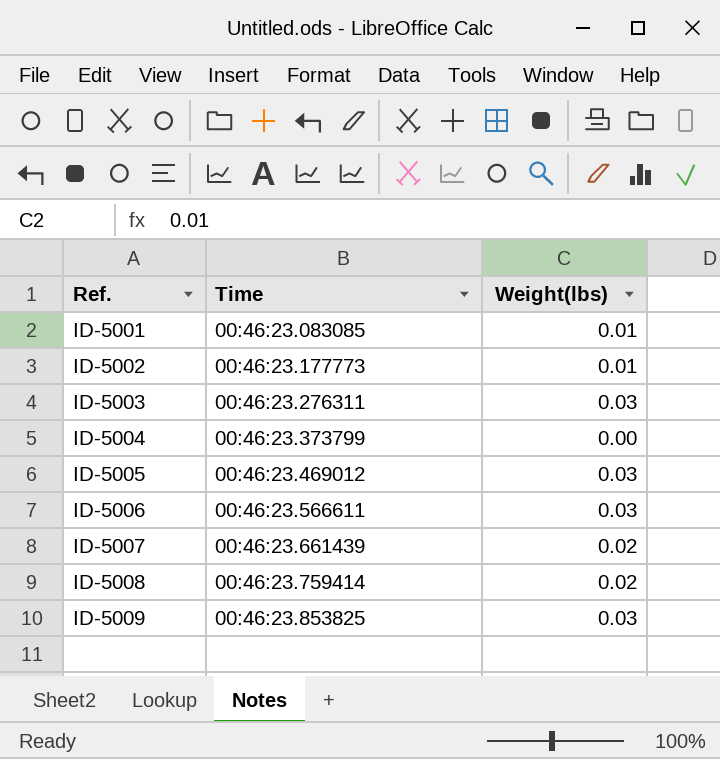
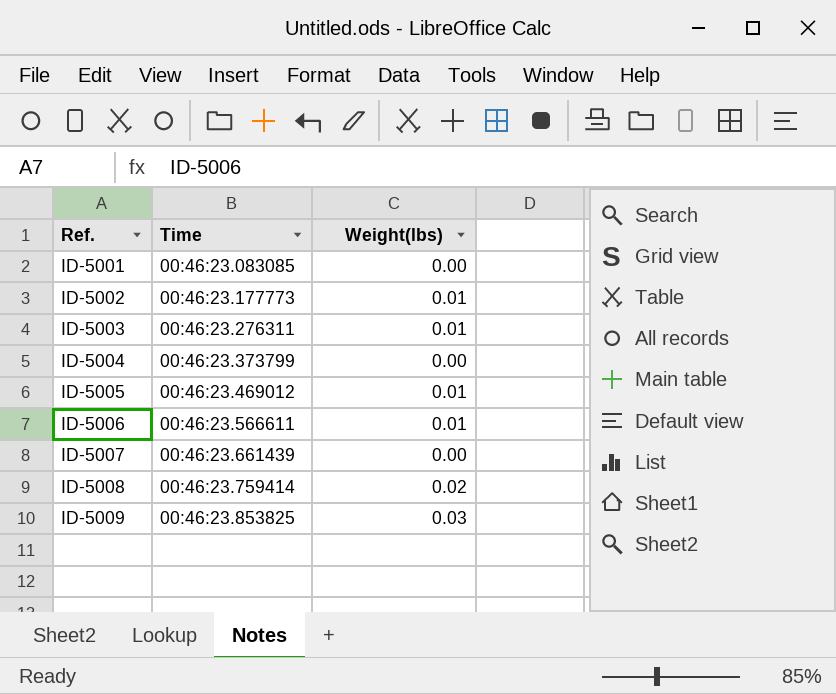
ID-5001 | Weight(lbs): 0.01 -> 0.00
ID-5003 | Weight(lbs): 0.03 -> 0.01
ID-5005 | Weight(lbs): 0.03 -> 0.01
ID-5006 | Weight(lbs): 0.03 -> 0.01
ID-5007 | Weight(lbs): 0.02 -> 0.00

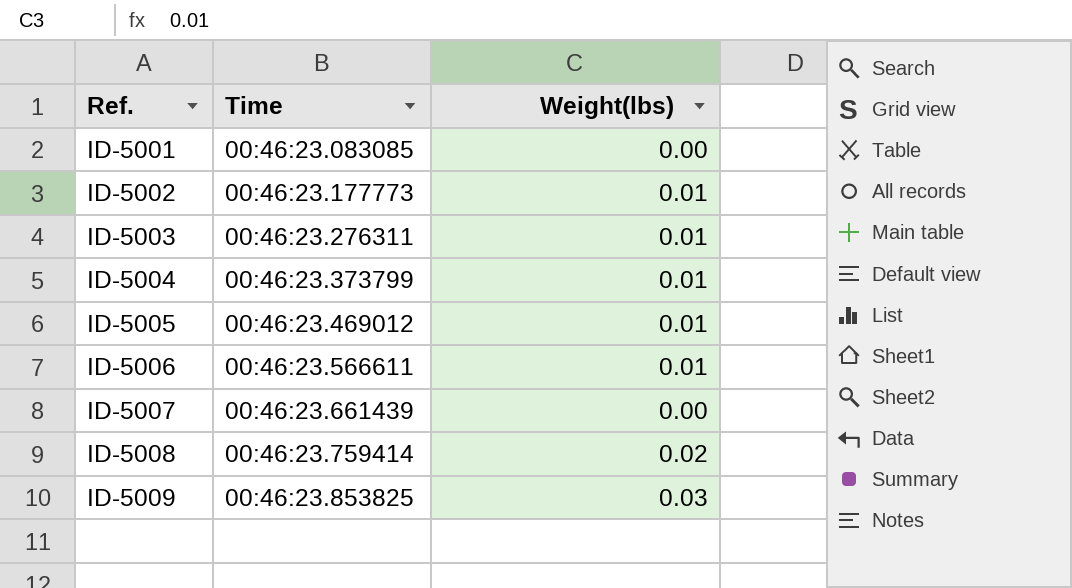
ID-5004 | Weight(lbs): 0.00 -> 0.01

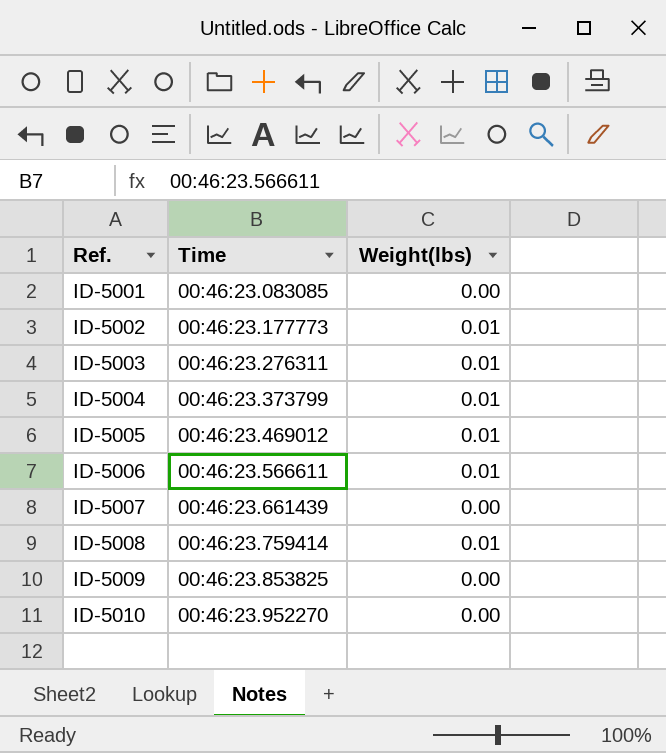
ID-5008 | Weight(lbs): 0.02 -> 0.01
ID-5009 | Weight(lbs): 0.03 -> 0.00
row ID-5010: none -> 00:46:23.952270 | 0.00

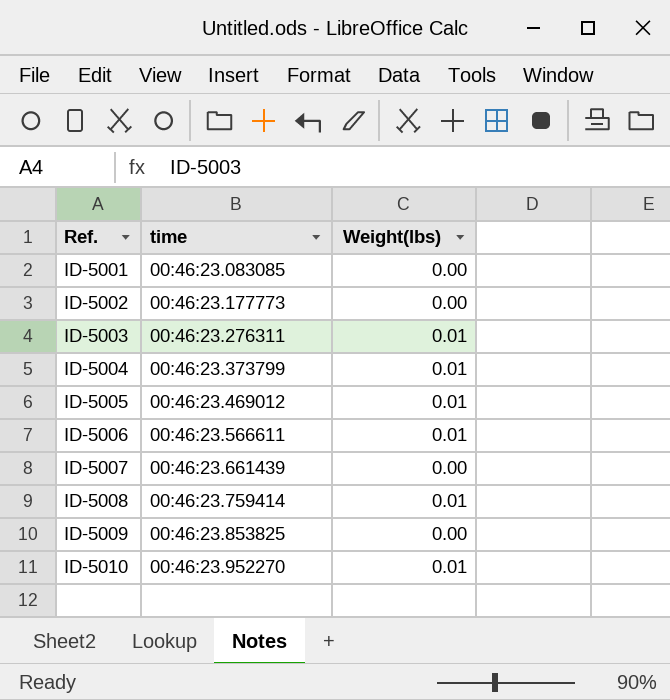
column name: Time -> time
ID-5002 | Weight(lbs): 0.01 -> 0.00
ID-5010 | Weight(lbs): 0.00 -> 0.01

